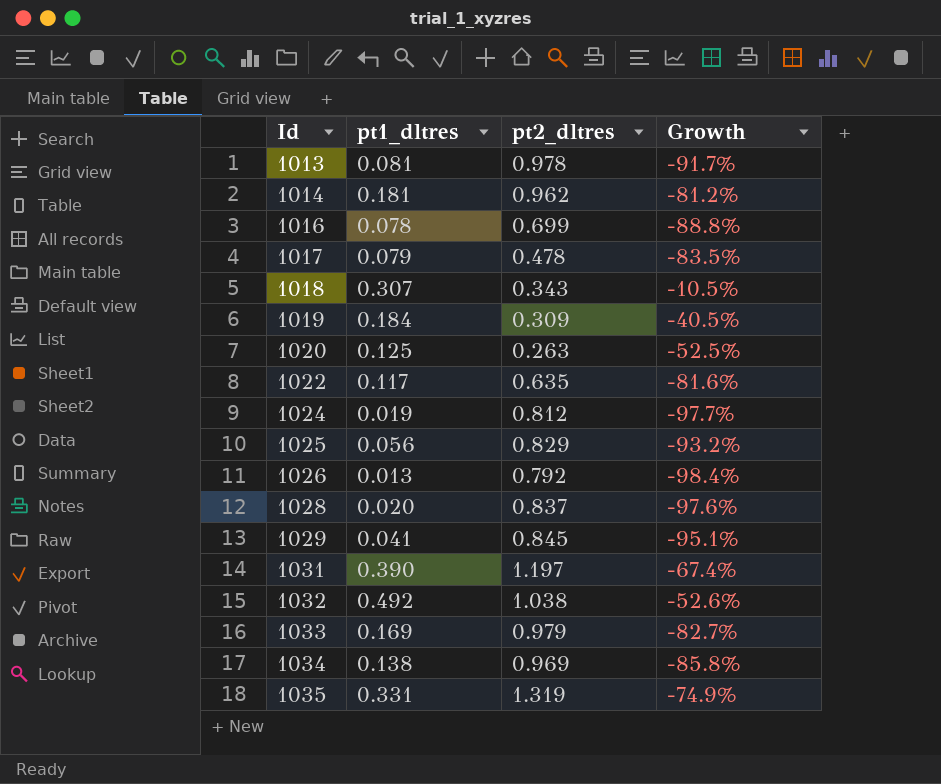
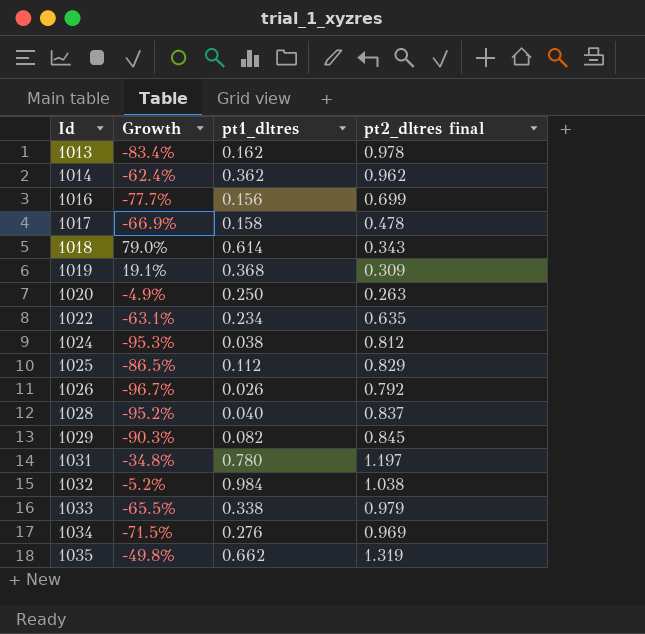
column Growth | position: 4 -> 2
column name: pt2_dltres -> pt2_dltres final
1013 | Growth: -91.7% -> -83.4%
1013 | pt1_dltres: 0.081 -> 0.162
1014 | Growth: -81.2% -> -62.4%
1014 | pt1_dltres: 0.181 -> 0.362
1016 | Growth: -88.8% -> -77.7%
1016 | pt1_dltres: 0.078 -> 0.156
1017 | Growth: -83.5% -> -66.9%
1017 | pt1_dltres: 0.079 -> 0.158
1018 | Growth: -10.5% -> 79.0%
1018 | pt1_dltres: 0.307 -> 0.614
1019 | Growth: -40.5% -> 19.1%
1019 | pt1_dltres: 0.184 -> 0.368
1020 | Growth: -52.5% -> -4.9%
1020 | pt1_dltres: 0.125 -> 0.250
1022 | Growth: -81.6% -> -63.1%
1022 | pt1_dltres: 0.117 -> 0.234
1024 | Growth: -97.7% -> -95.3%
1024 | pt1_dltres: 0.019 -> 0.038
1025 | Growth: -93.2% -> -86.5%
1025 | pt1_dltres: 0.056 -> 0.112
1026 | Growth: -98.4% -> -96.7%
1026 | pt1_dltres: 0.013 -> 0.026
1028 | Growth: -97.6% -> -95.2%
1028 | pt1_dltres: 0.020 -> 0.040
1029 | Growth: -95.1% -> -90.3%
1029 | pt1_dltres: 0.041 -> 0.082
1031 | Growth: -67.4% -> -34.8%
1031 | pt1_dltres: 0.390 -> 0.780
1032 | Growth: -52.6% -> -5.2%
1032 | pt1_dltres: 0.492 -> 0.984
1033 | Growth: -82.7% -> -65.5%
1033 | pt1_dltres: 0.169 -> 0.338
1034 | Growth: -85.8% -> -71.5%
1034 | pt1_dltres: 0.138 -> 0.276
1035 | Growth: -74.9% -> -49.8%
1035 | pt1_dltres: 0.331 -> 0.662

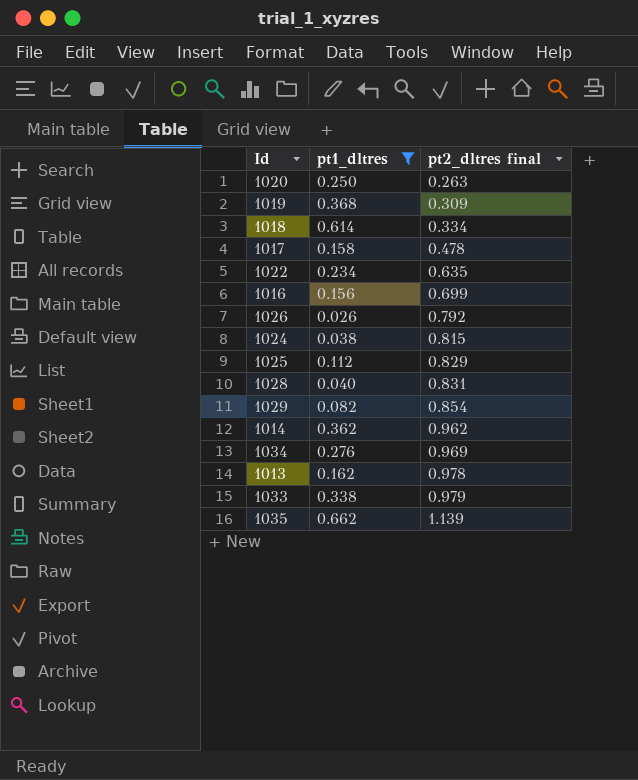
filter: none -> pt1_dltres <= 0.662
row order: Id ascending -> pt2_dltres final ascending
column Growth | formula: ([pt1_dltres] - [pt2_dltres final]) / [pt2_dltres final] -> none
1018 | pt2_dltres final: 0.343 -> 0.334
1024 | pt2_dltres final: 0.812 -> 0.815
1028 | pt2_dltres final: 0.837 -> 0.831
1029 | pt2_dltres final: 0.845 -> 0.854
1035 | pt2_dltres final: 1.319 -> 1.139

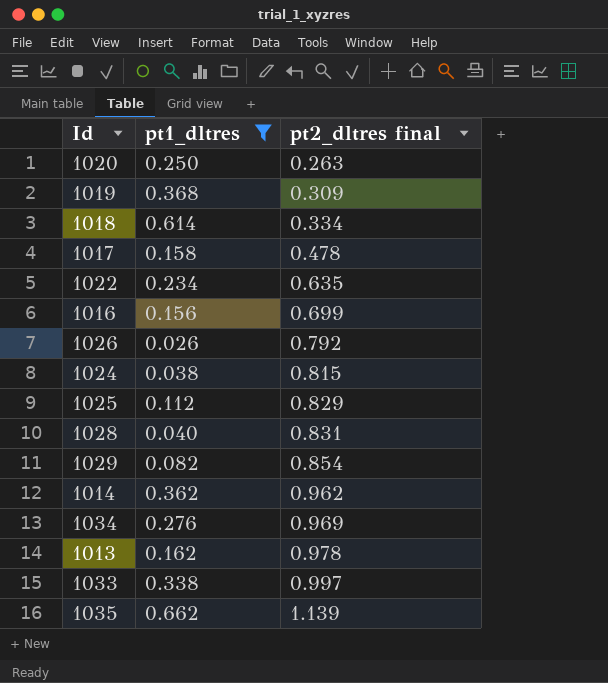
1033 | pt2_dltres final: 0.979 -> 0.997

